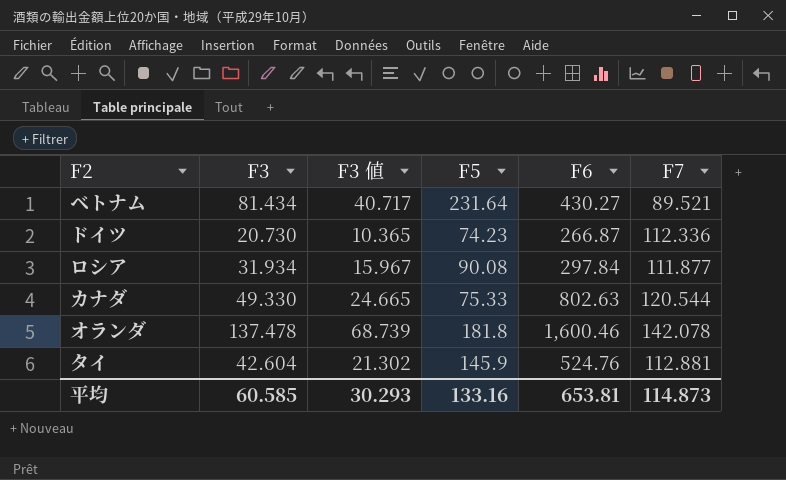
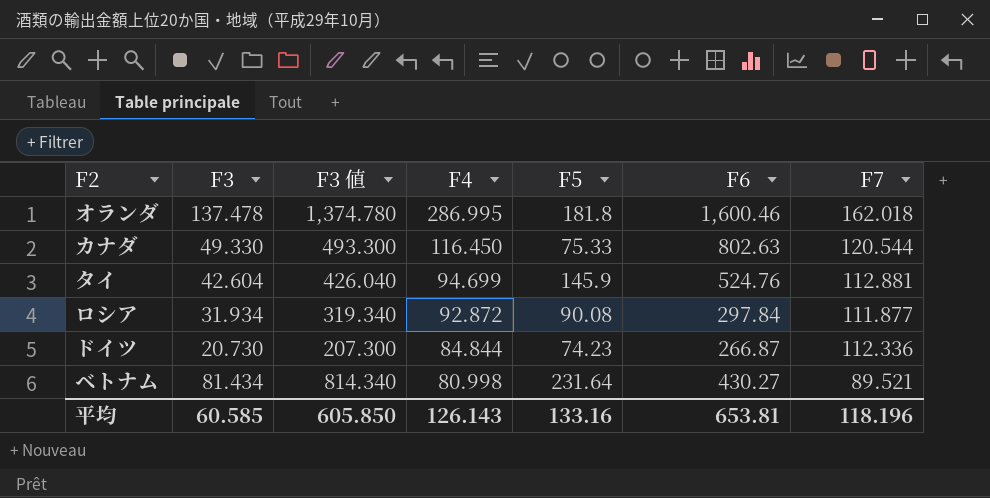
row order: none -> F4 descending
column F3 値 | formula: [F3] * 0.5 -> [F3] * 10
column F4 | position: none -> 4
オランダ | F7: 142.078 -> 162.018
平均 | F3 値: 30.293 -> 605.850
平均 | F7: 114.873 -> 118.196

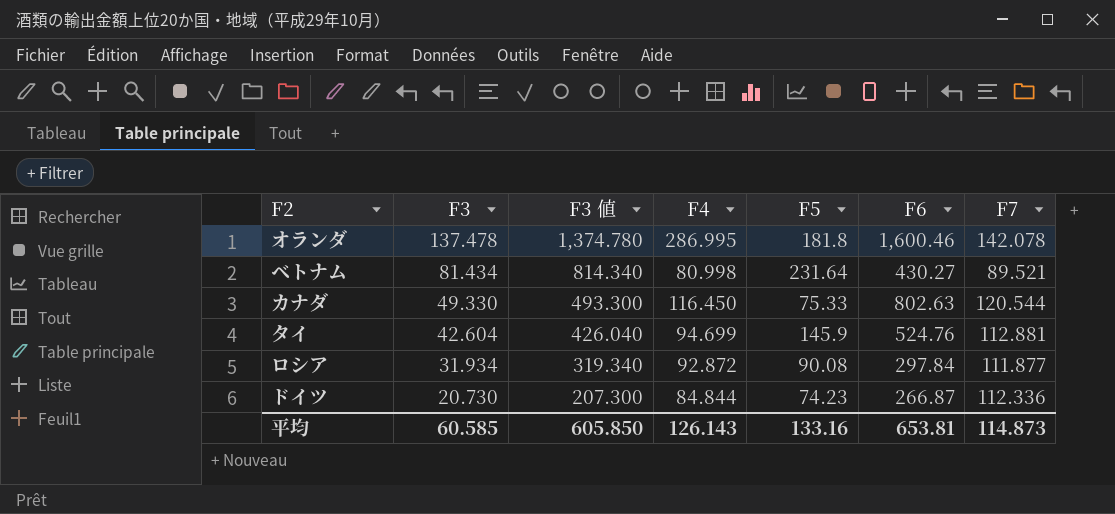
row order: F4 descending -> F3 descending
オランダ | F7: 162.018 -> 142.078
平均 | F7: 118.196 -> 114.873

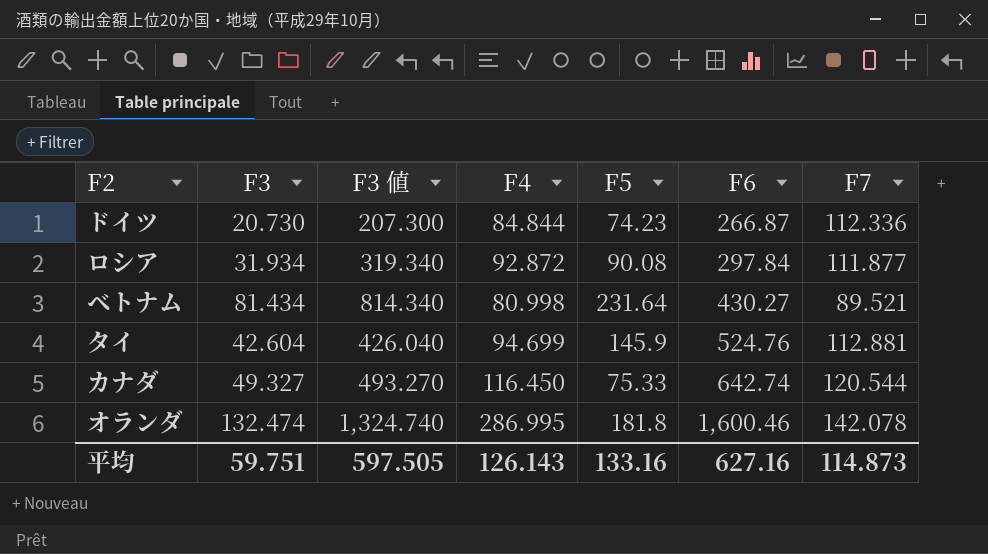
row order: F3 descending -> F6 ascending
カナダ | F3: 49.330 -> 49.327
カナダ | F3 値: 493.300 -> 493.270
カナダ | F6: 802.63 -> 642.74
オランダ | F3: 137.478 -> 132.474
オランダ | F3 値: 1,374.780 -> 1,324.740
平均 | F3: 60.585 -> 59.751
平均 | F3 値: 605.850 -> 597.505
平均 | F6: 653.81 -> 627.16

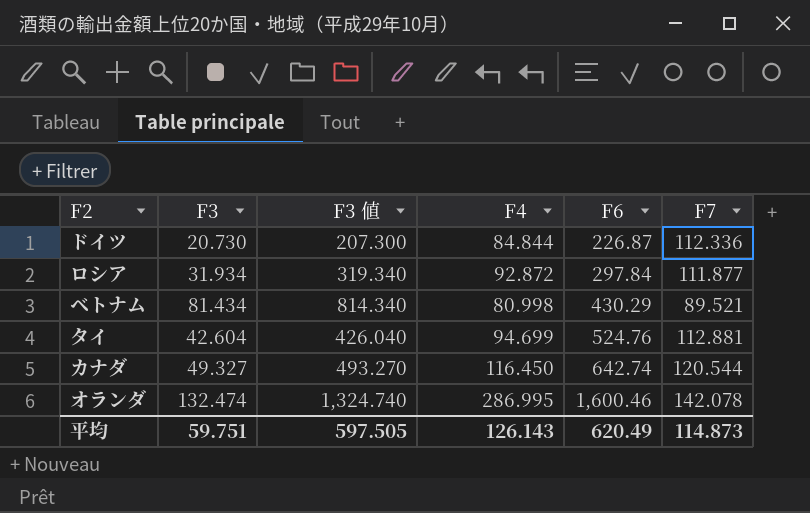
column F5 | position: 5 -> none
ドイツ | F6: 266.87 -> 226.87
ベトナム | F6: 430.27 -> 430.29
平均 | F6: 627.16 -> 620.49

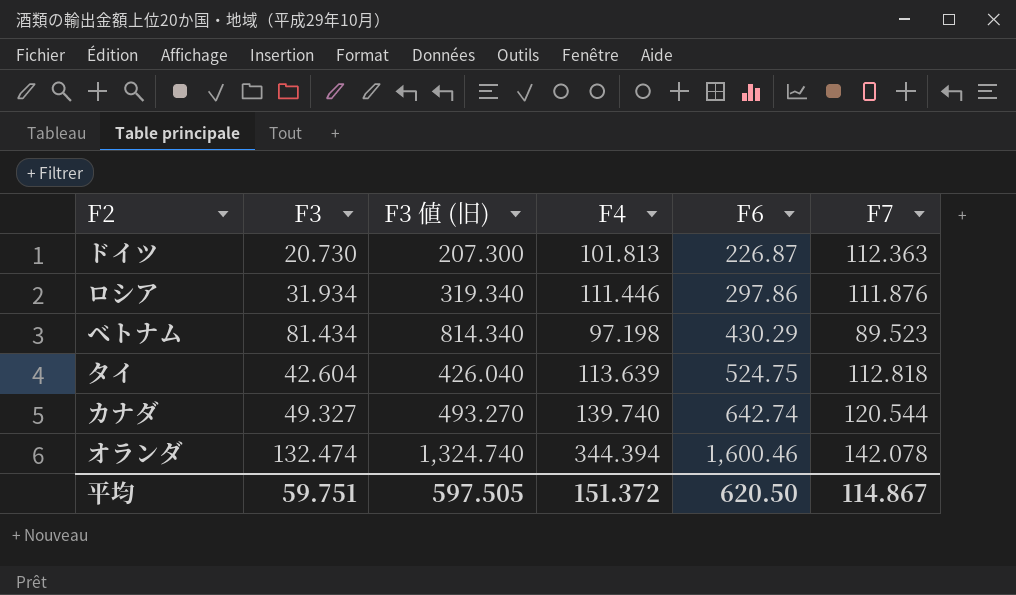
column name: F3 値 -> F3 値 (旧)
ドイツ | F4: 84.844 -> 101.813
ドイツ | F7: 112.336 -> 112.363
ロシア | F4: 92.872 -> 111.446
ロシア | F6: 297.84 -> 297.86
ロシア | F7: 111.877 -> 111.876
ベトナム | F4: 80.998 -> 97.198
ベトナム | F7: 89.521 -> 89.523
タイ | F4: 94.699 -> 113.639
タイ | F6: 524.76 -> 524.75
タイ | F7: 112.881 -> 112.818
カナダ | F4: 116.450 -> 139.740
オランダ | F4: 286.995 -> 344.394
平均 | F4: 126.143 -> 151.372
平均 | F6: 620.49 -> 620.50
平均 | F7: 114.873 -> 114.867

